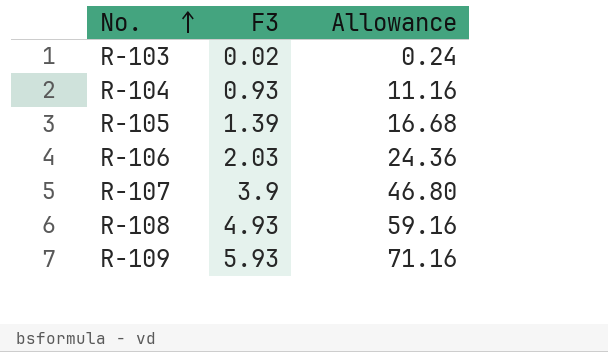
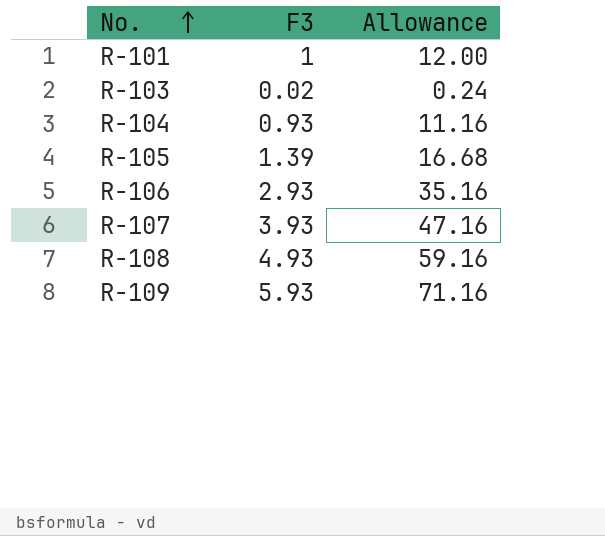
row R-101: none -> 1 | 12.00
R-106 | F3: 2.03 -> 2.93
R-106 | Allowance: 24.36 -> 35.16
R-107 | F3: 3.9 -> 3.93
R-107 | Allowance: 46.80 -> 47.16

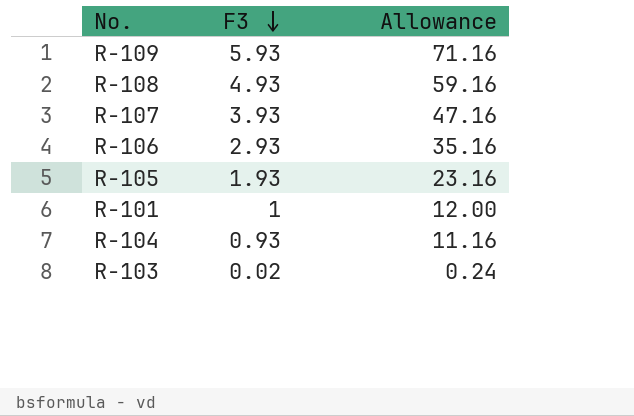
row order: No. ascending -> F3 descending
R-105 | F3: 1.39 -> 1.93
R-105 | Allowance: 16.68 -> 23.16

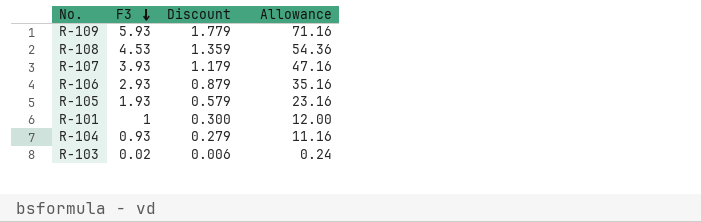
column Discount | formula: none -> [F3] * 0.3
R-108 | F3: 4.93 -> 4.53
R-108 | Allowance: 59.16 -> 54.36

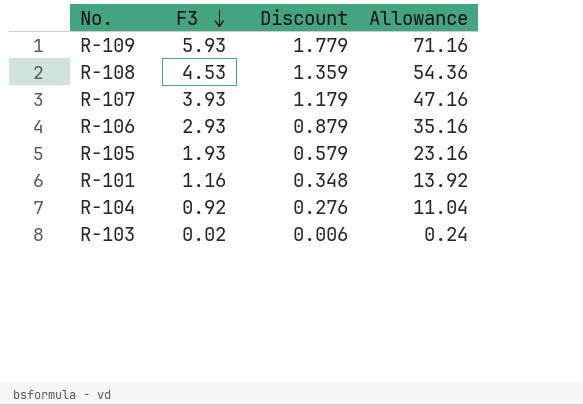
R-101 | F3: 1 -> 1.16
R-101 | Discount: 0.300 -> 0.348
R-101 | Allowance: 12.00 -> 13.92
R-104 | F3: 0.93 -> 0.92
R-104 | Discount: 0.279 -> 0.276
R-104 | Allowance: 11.16 -> 11.04

